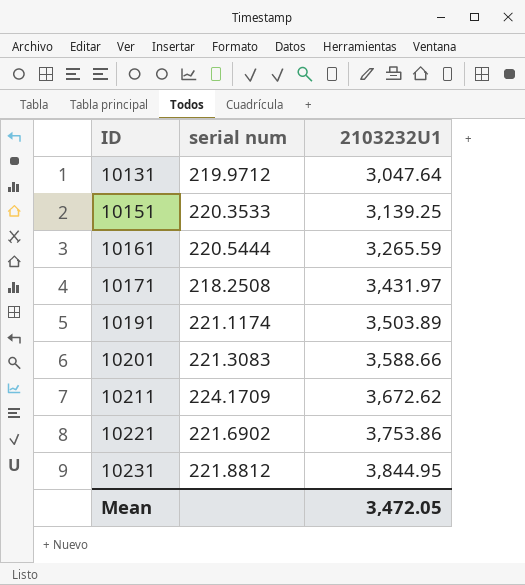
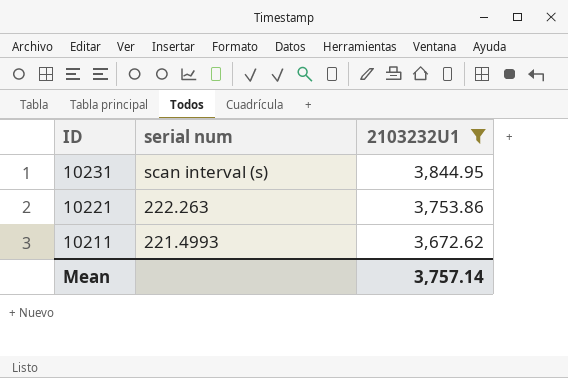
filter: none -> 2103232U1 >= 3,672.62
row order: ID ascending -> ID descending
10231 | serial num: 221.8812 -> scan interval (s)
10221 | serial num: 221.6902 -> 222.263
10211 | serial num: 224.1709 -> 221.4993
Mean | 2103232U1: 3,472.05 -> 3,757.14

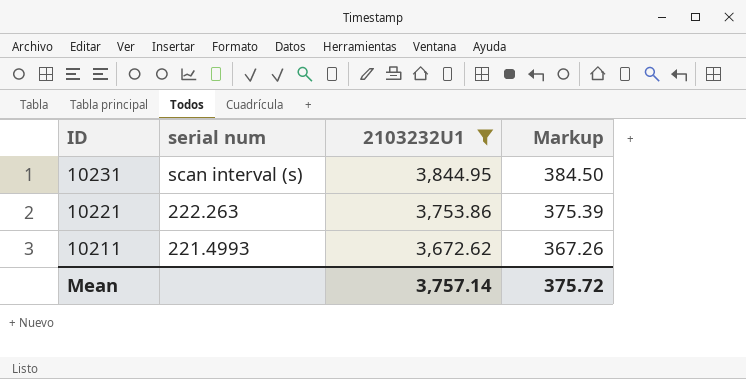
column Markup | formula: none -> [2103232U1] * 0.1

